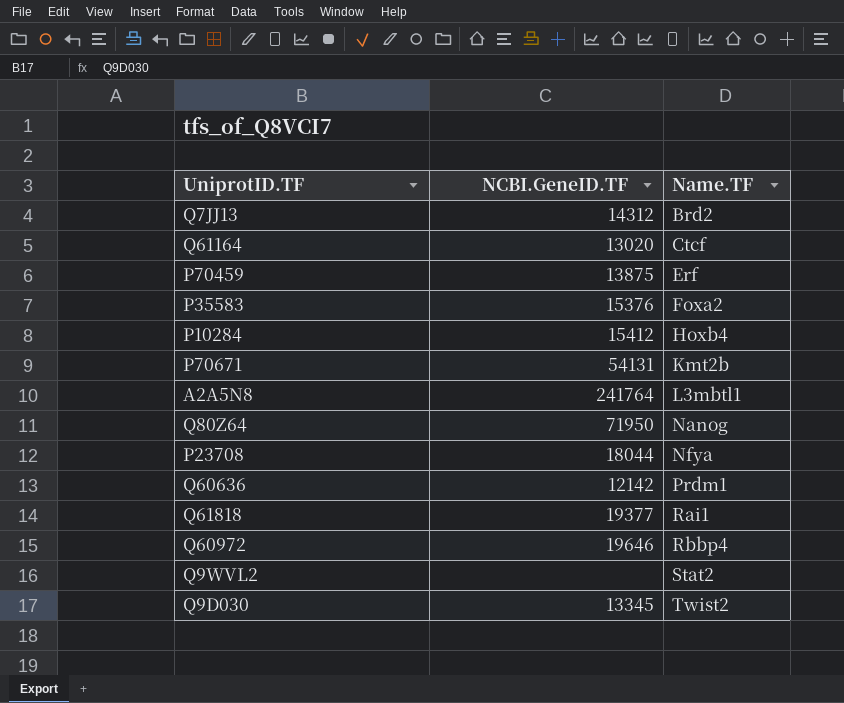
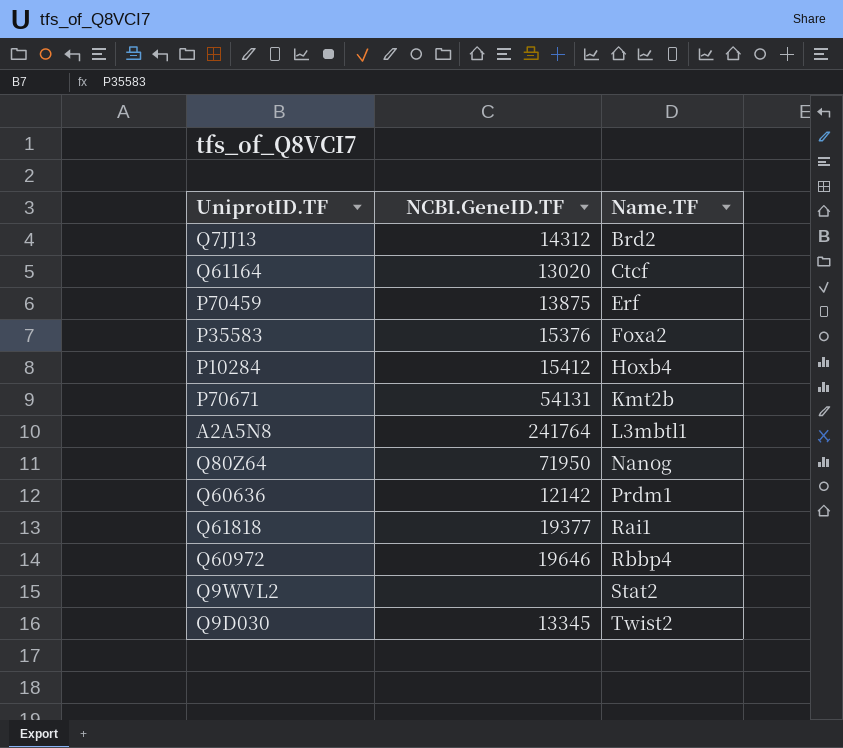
row P23708: 18044 | Nfya -> none

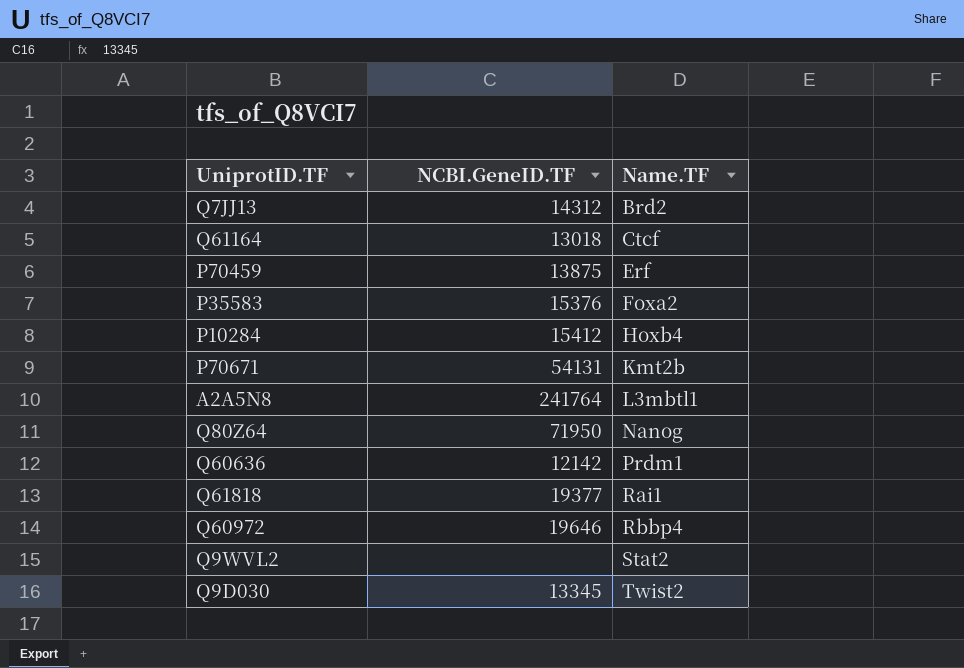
Q61164 | NCBI.GeneID.TF: 13020 -> 13018

